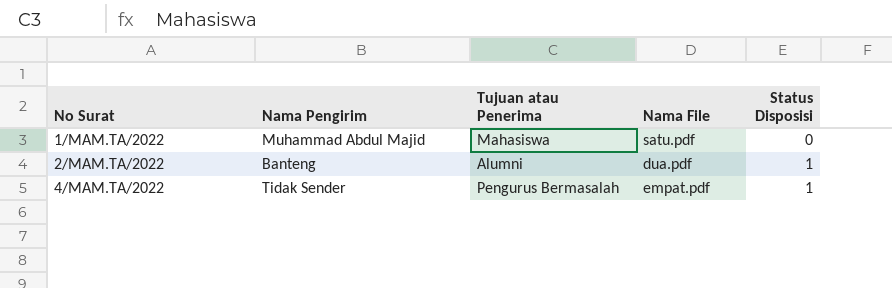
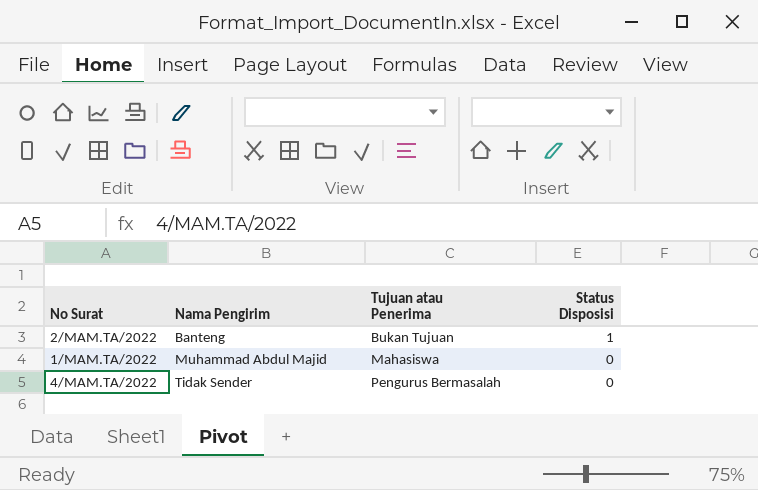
row order: No Surat ascending -> Nama Pengirim ascending
column Nama File | position: 4 -> none
2/MAM.TA/2022 | Tujuan atau Penerima: Alumni -> Bukan Tujuan
4/MAM.TA/2022 | Status Disposisi: 1 -> 0

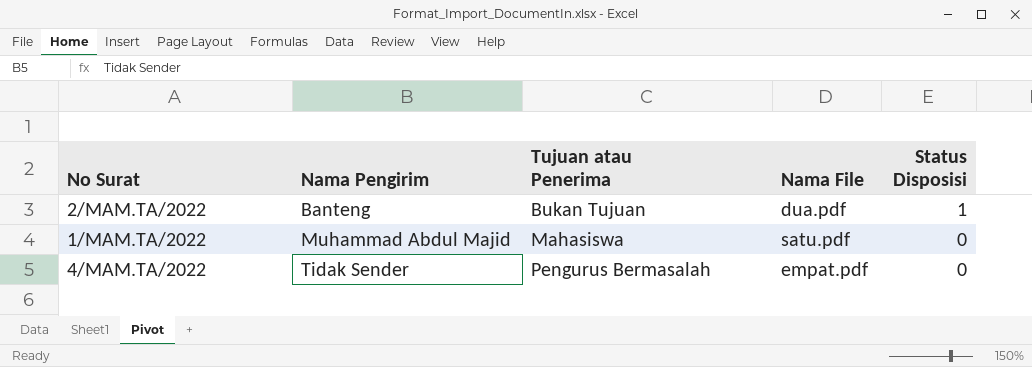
column Nama File | position: none -> 4

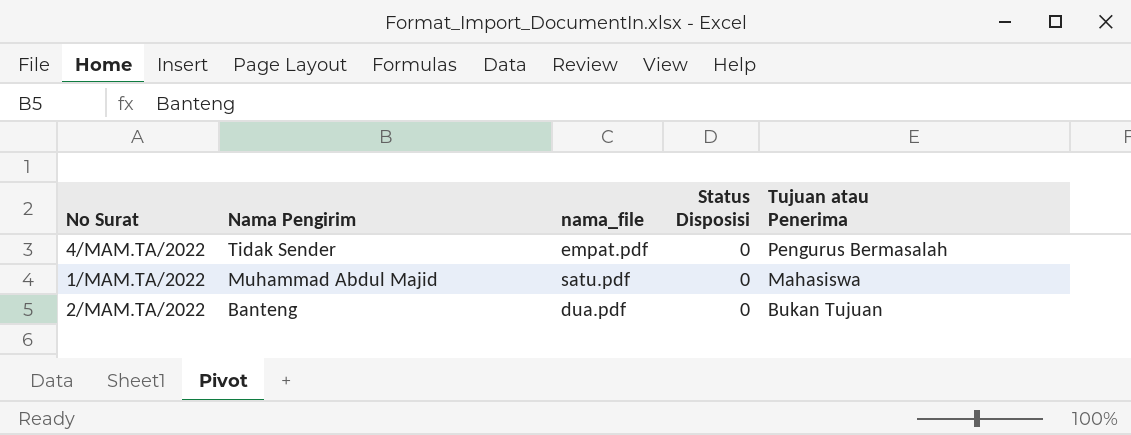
row order: Nama Pengirim ascending -> Nama Pengirim descending
column name: Nama File -> nama_file
column Tujuan atau Penerima | position: 3 -> 5
2/MAM.TA/2022 | Status Disposisi: 1 -> 0

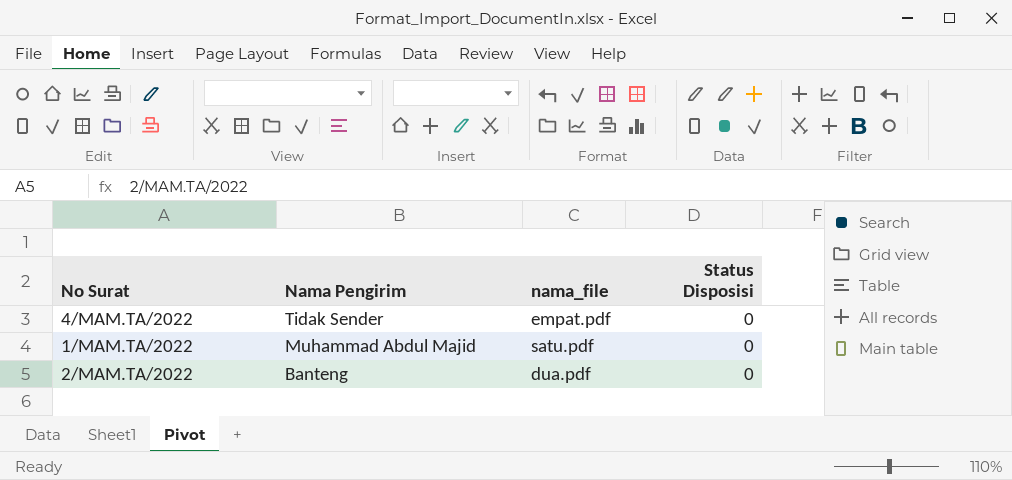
column Tujuan atau Penerima | position: 5 -> none

